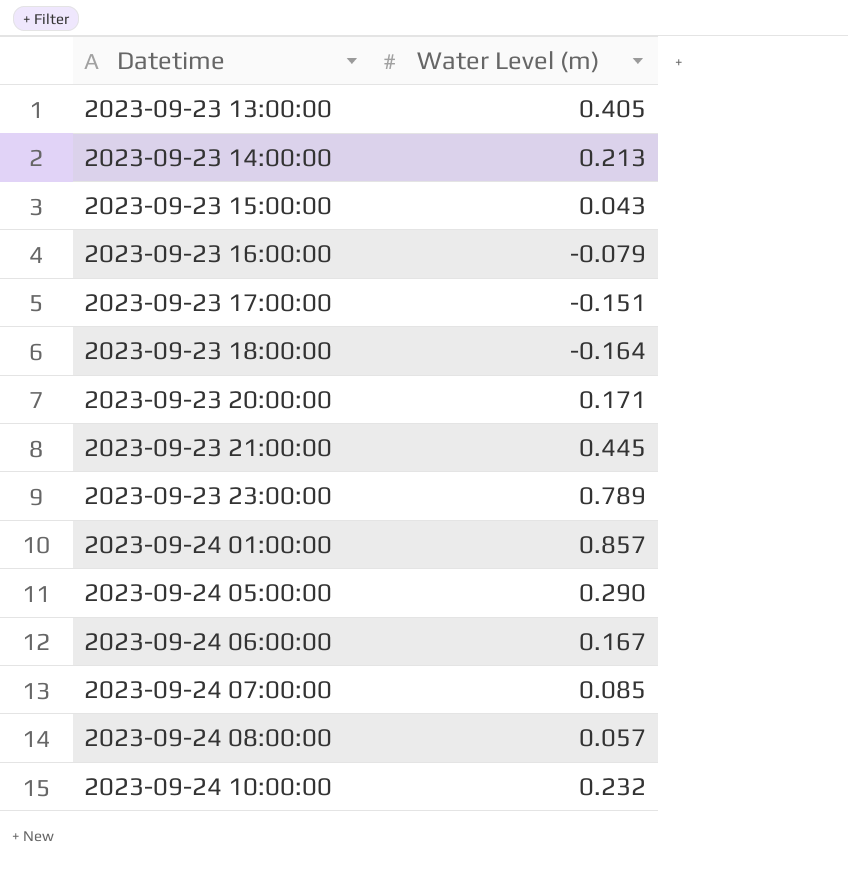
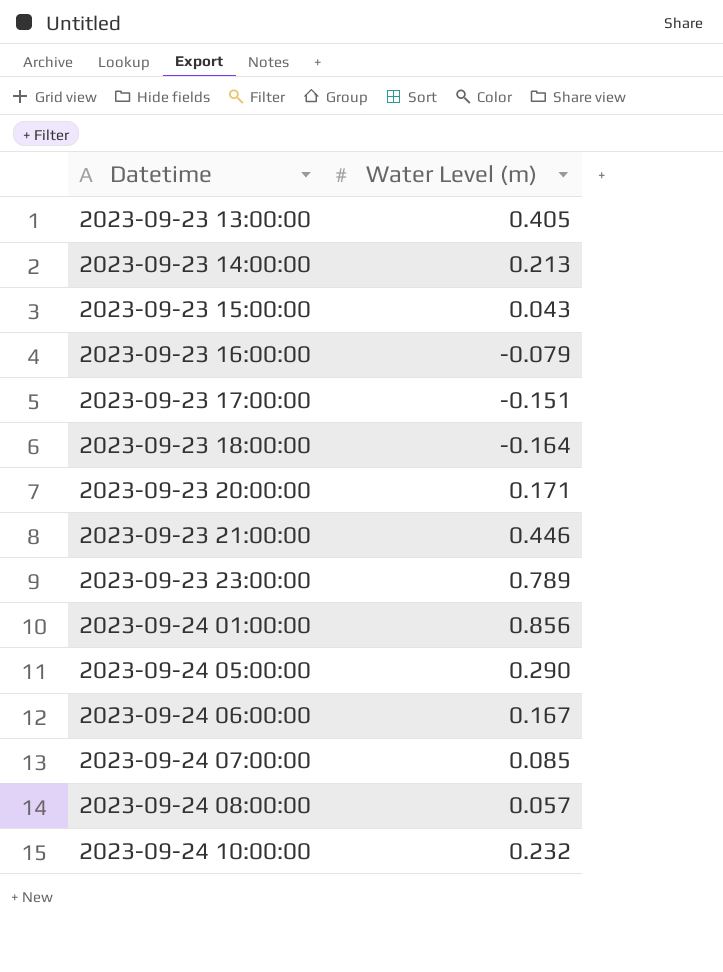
2023-09-23 21:00:00 | Water Level (m): 0.445 -> 0.446
2023-09-24 01:00:00 | Water Level (m): 0.857 -> 0.856

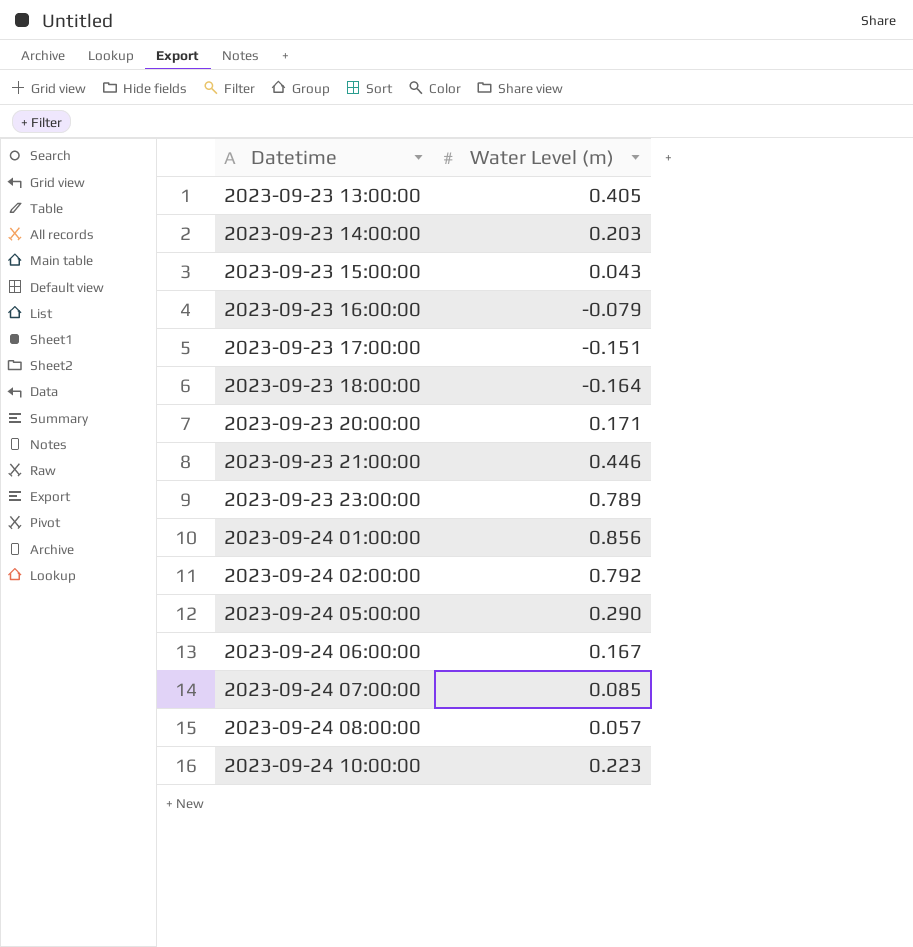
2023-09-23 14:00:00 | Water Level (m): 0.213 -> 0.203
row 2023-09-24 02:00:00: none -> 0.792
2023-09-24 10:00:00 | Water Level (m): 0.232 -> 0.223

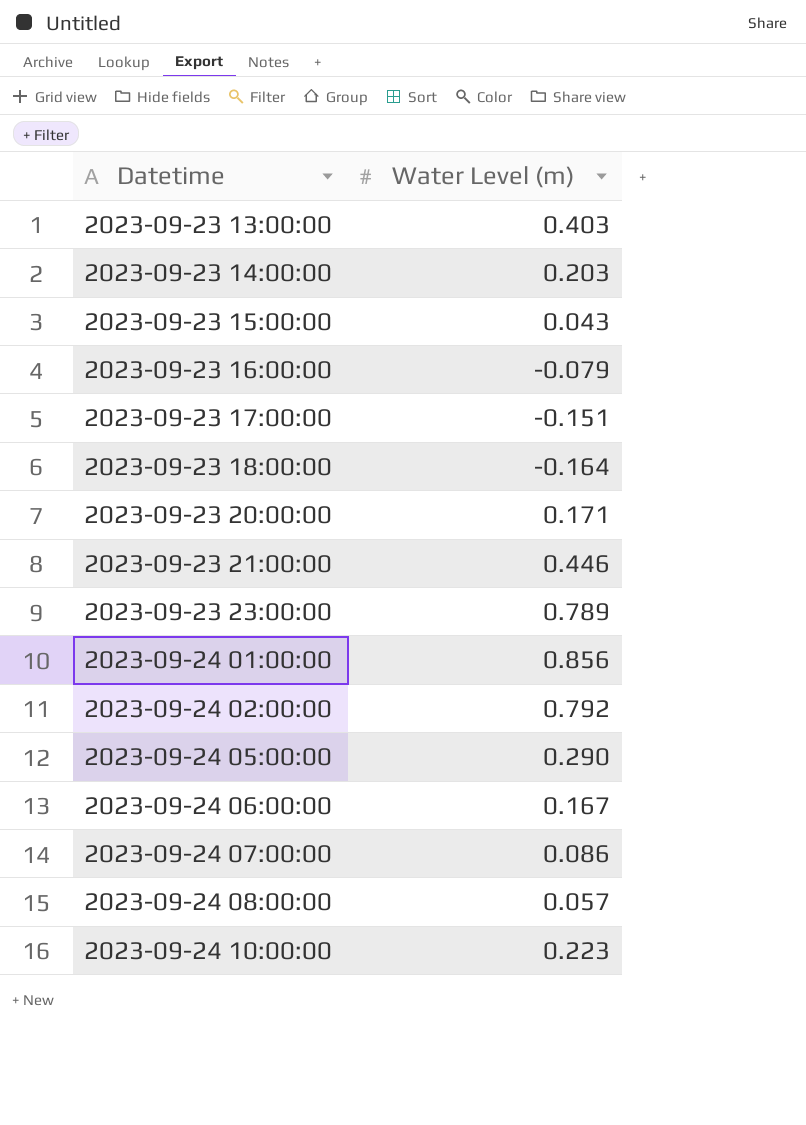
2023-09-23 13:00:00 | Water Level (m): 0.405 -> 0.403
2023-09-24 07:00:00 | Water Level (m): 0.085 -> 0.086

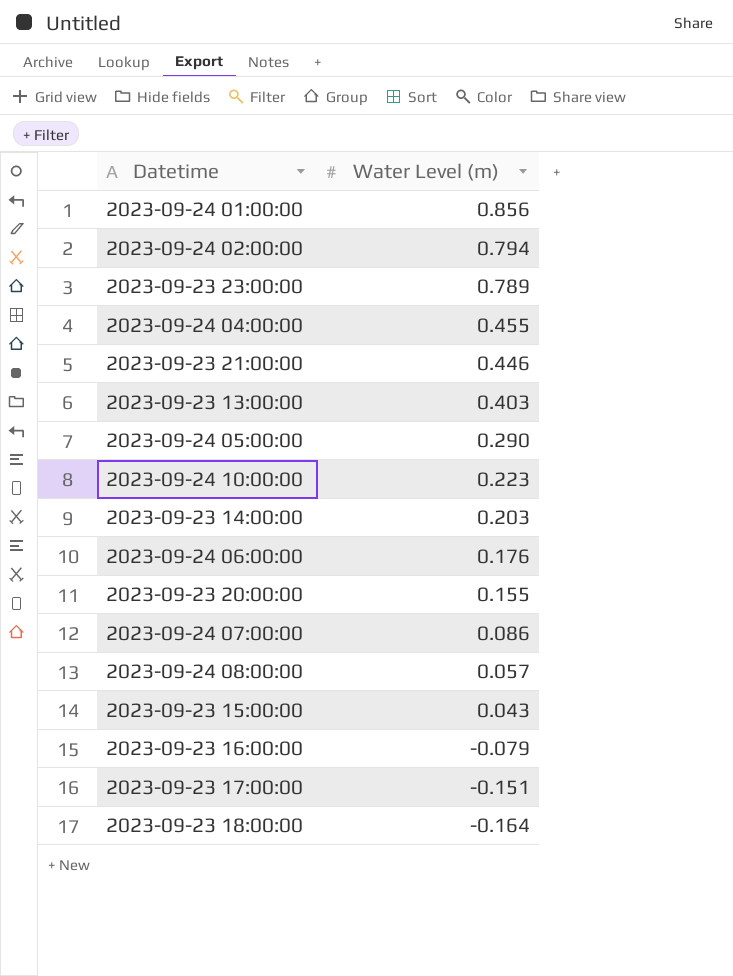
row order: Datetime ascending -> Water Level (m) descending
2023-09-24 02:00:00 | Water Level (m): 0.792 -> 0.794
row 2023-09-24 04:00:00: none -> 0.455
2023-09-24 06:00:00 | Water Level (m): 0.167 -> 0.176
2023-09-23 20:00:00 | Water Level (m): 0.171 -> 0.155

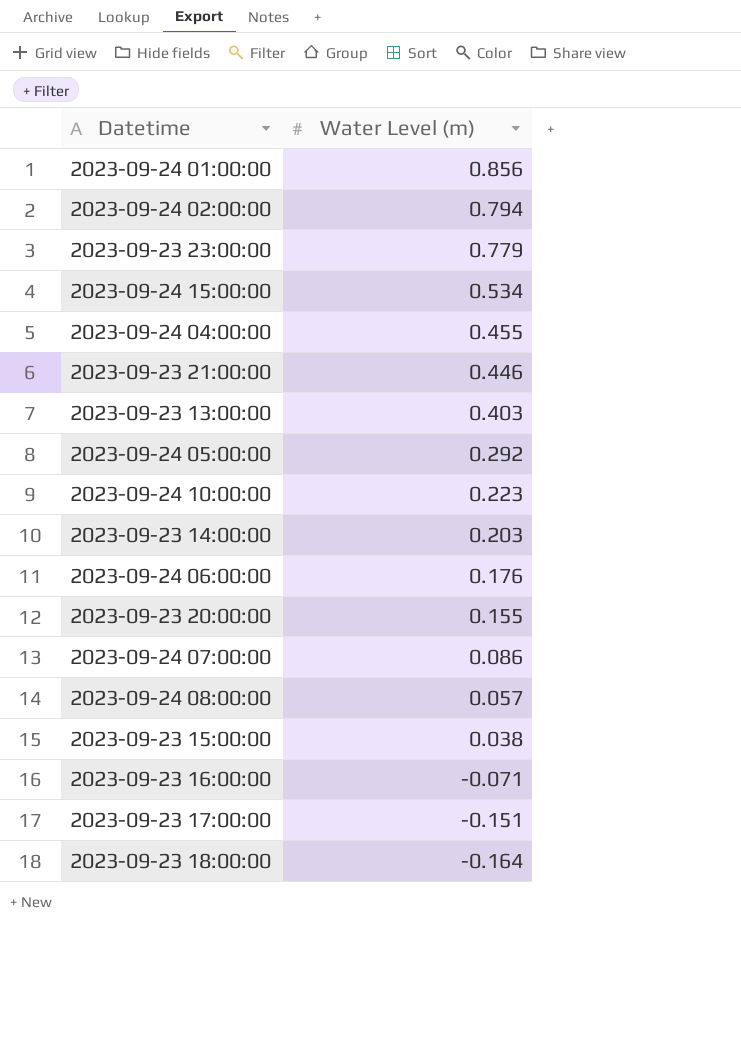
2023-09-23 23:00:00 | Water Level (m): 0.789 -> 0.779
row 2023-09-24 15:00:00: none -> 0.534
2023-09-24 05:00:00 | Water Level (m): 0.290 -> 0.292
2023-09-23 15:00:00 | Water Level (m): 0.043 -> 0.038
2023-09-23 16:00:00 | Water Level (m): -0.079 -> -0.071

